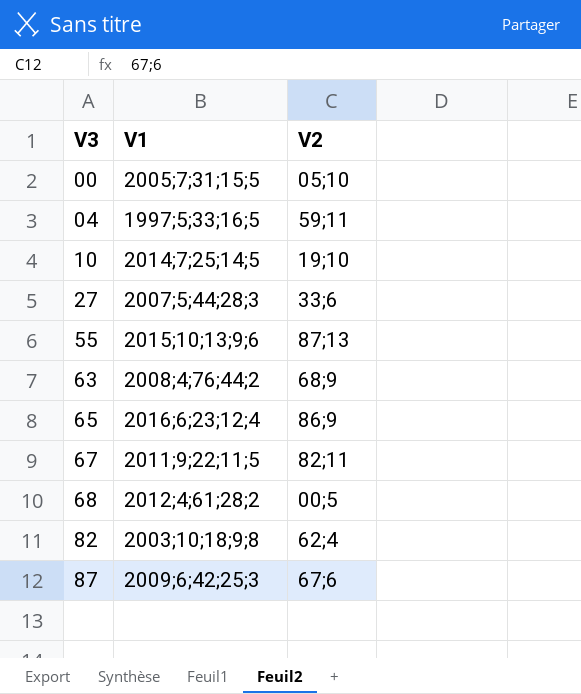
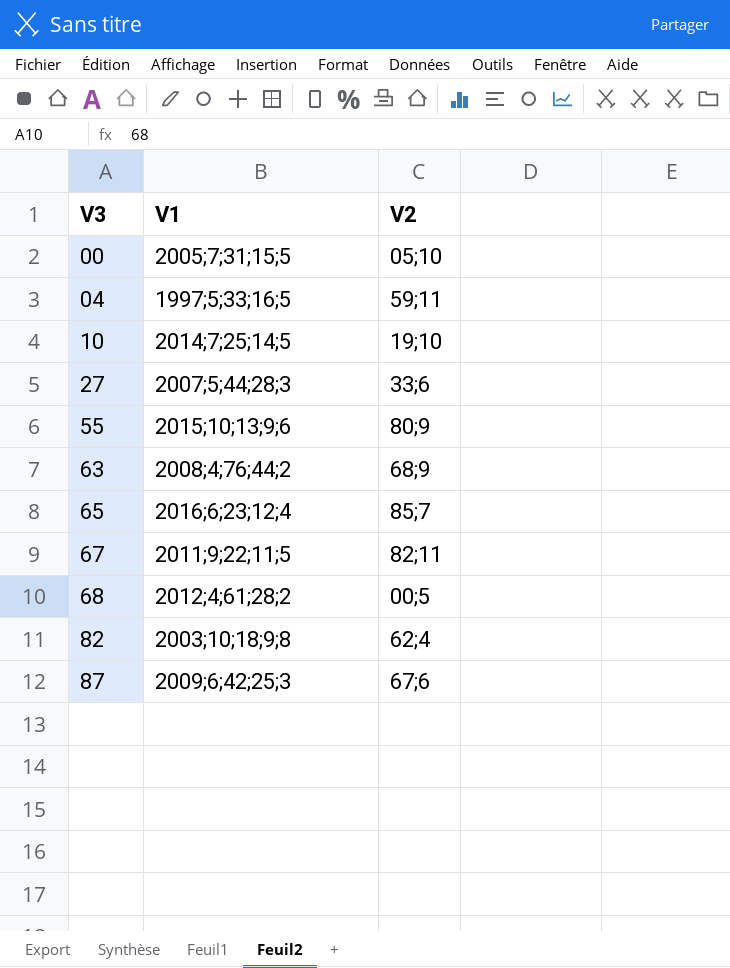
55 | V2: 87;13 -> 80;9
65 | V2: 86;9 -> 85;7

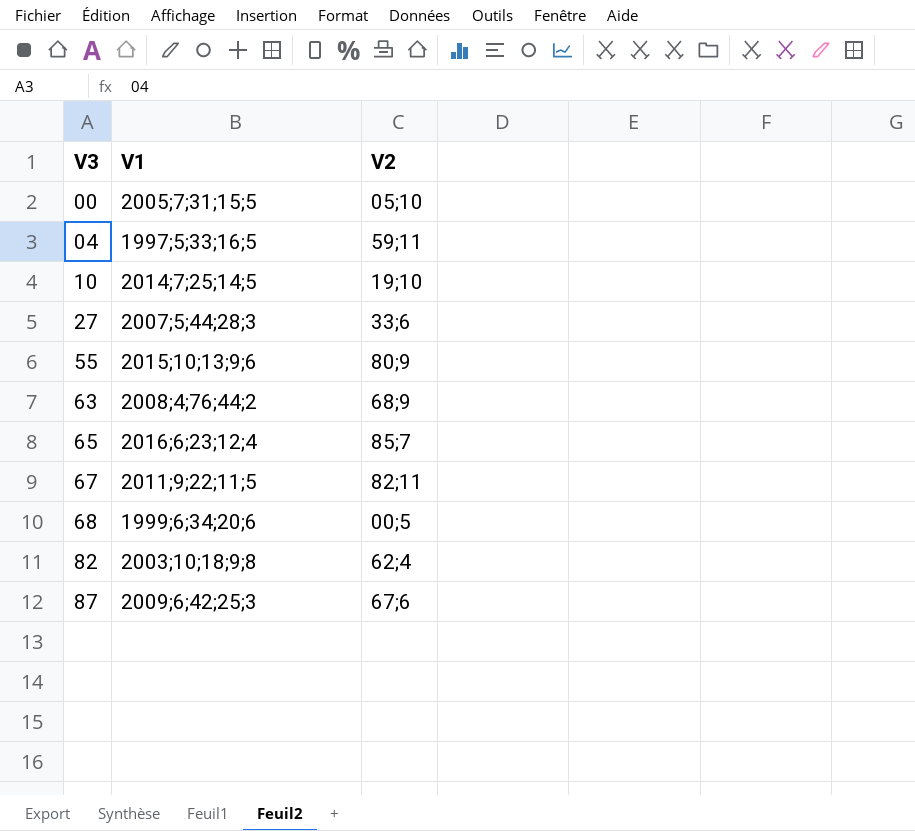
68 | V1: 2012;4;61;28;2 -> 1999;6;34;20;6

